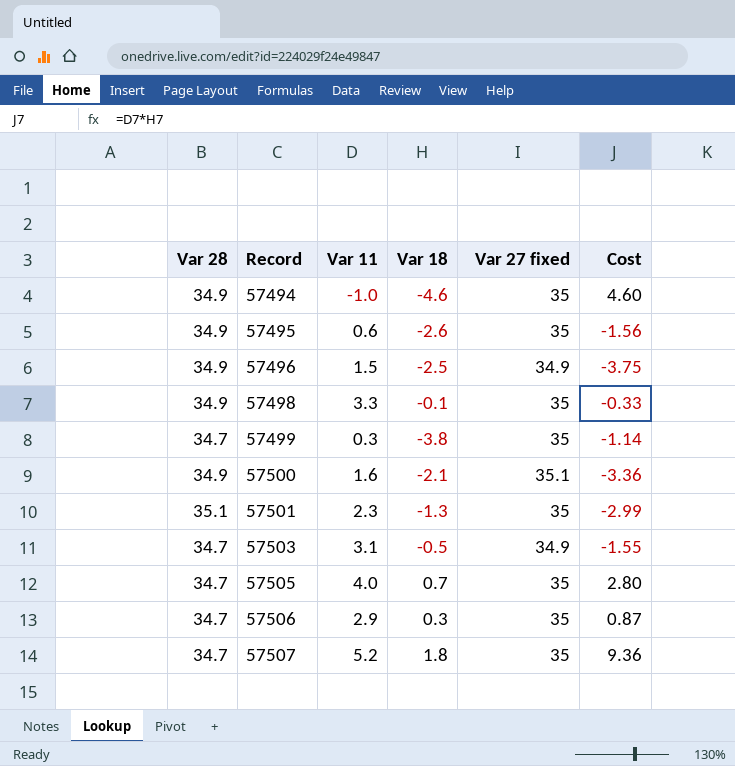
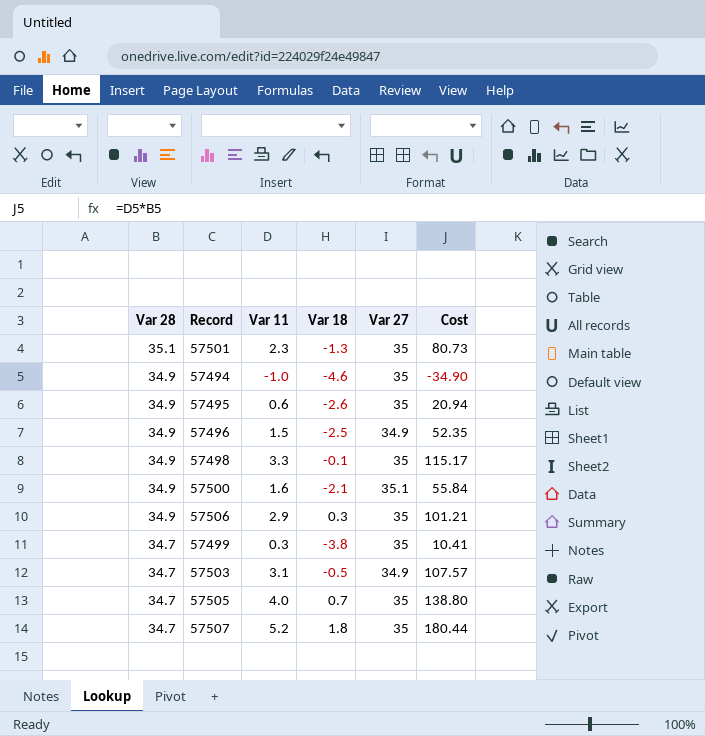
row order: Record ascending -> Var 28 descending
column name: Var 27 fixed -> Var 27
column Cost | formula: [Var 11] * [Var 18] -> [Var 28] * [Var 11]
57506 | Var 28: 34.7 -> 34.9

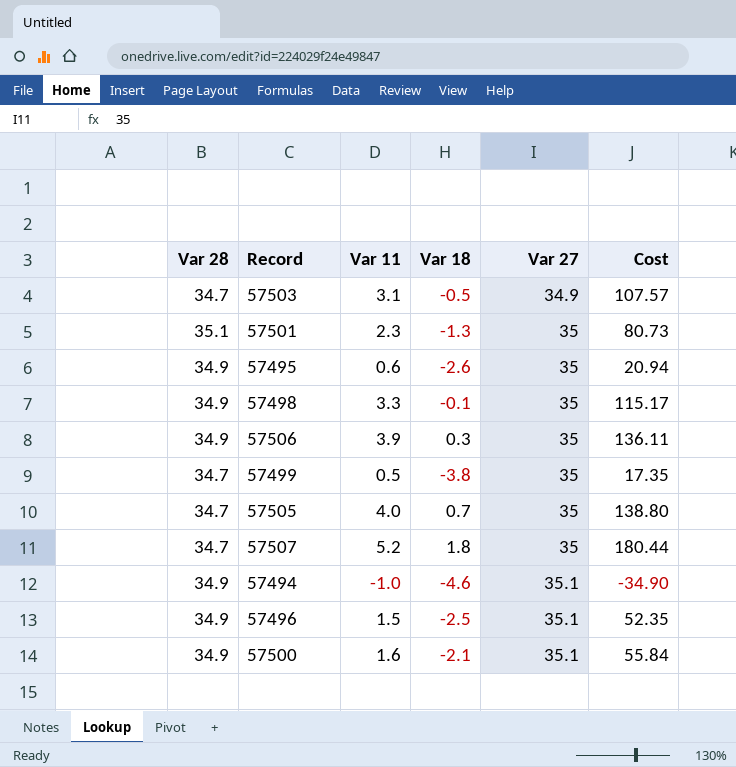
row order: Var 28 descending -> Var 27 ascending
57506 | Var 11: 2.9 -> 3.9
57506 | Cost: 101.21 -> 136.11
57499 | Var 11: 0.3 -> 0.5
57499 | Cost: 10.41 -> 17.35
57494 | Var 27: 35 -> 35.1
57496 | Var 27: 34.9 -> 35.1

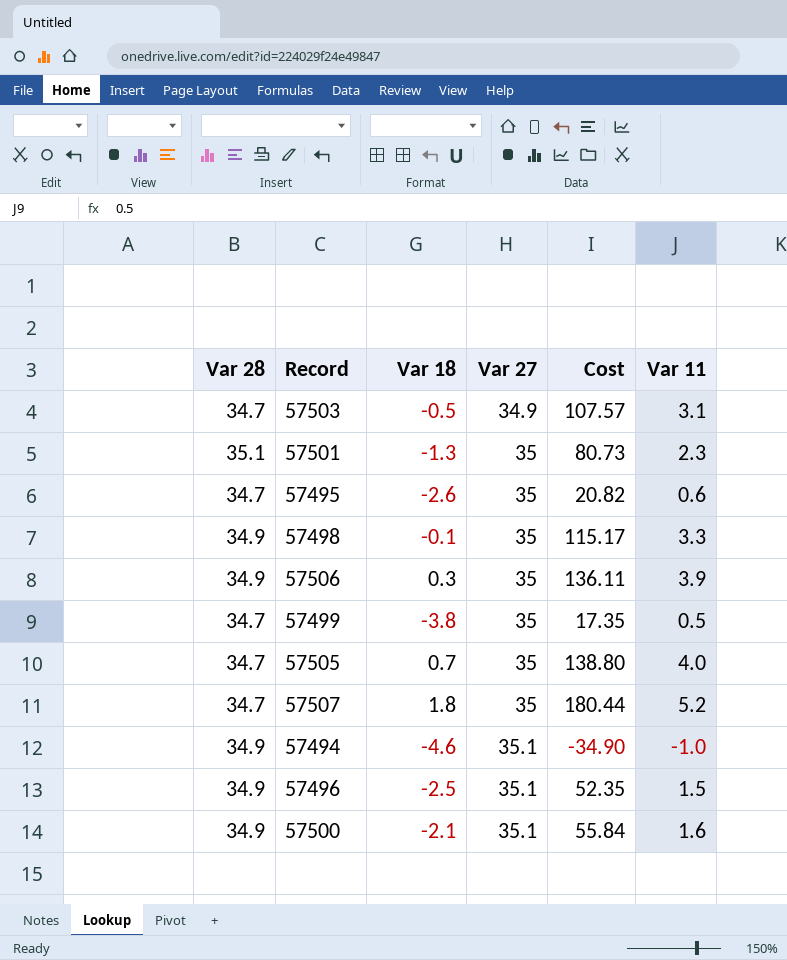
column Var 11 | position: 3 -> 6
57495 | Var 28: 34.9 -> 34.7
57495 | Cost: 20.94 -> 20.82

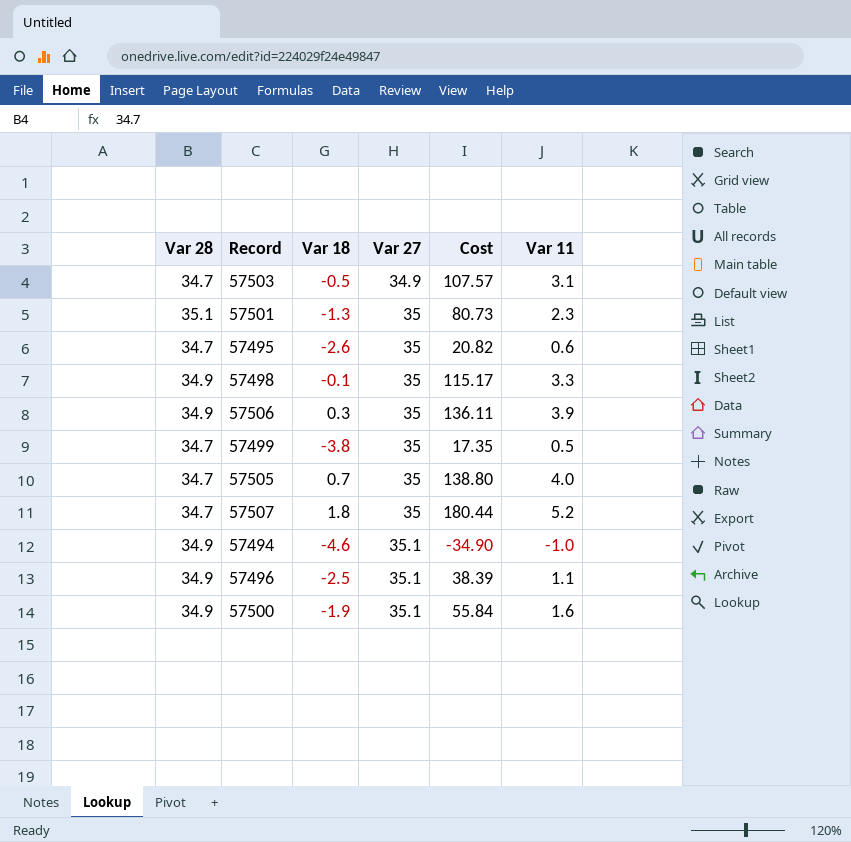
57496 | Cost: 52.35 -> 38.39
57496 | Var 11: 1.5 -> 1.1
57500 | Var 18: -2.1 -> -1.9

